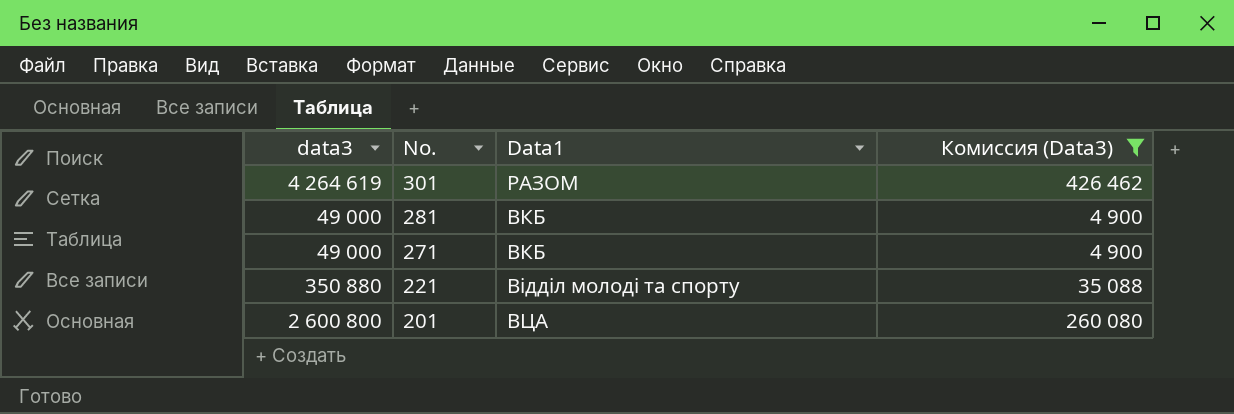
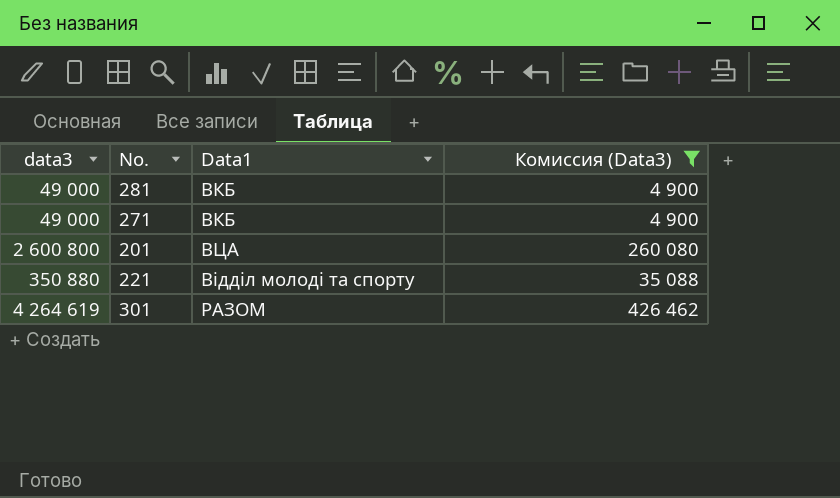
row order: No. descending -> Data1 ascending

